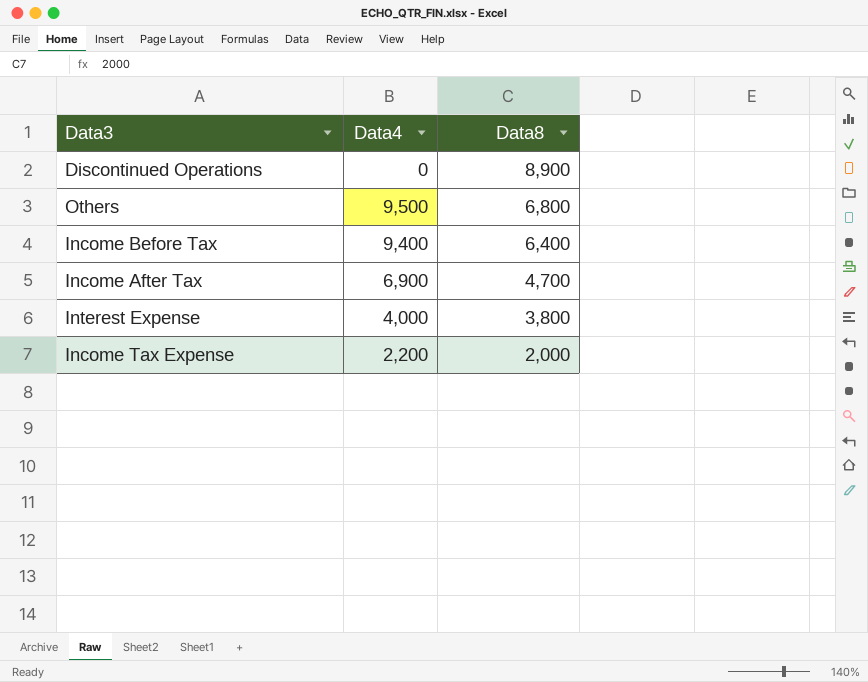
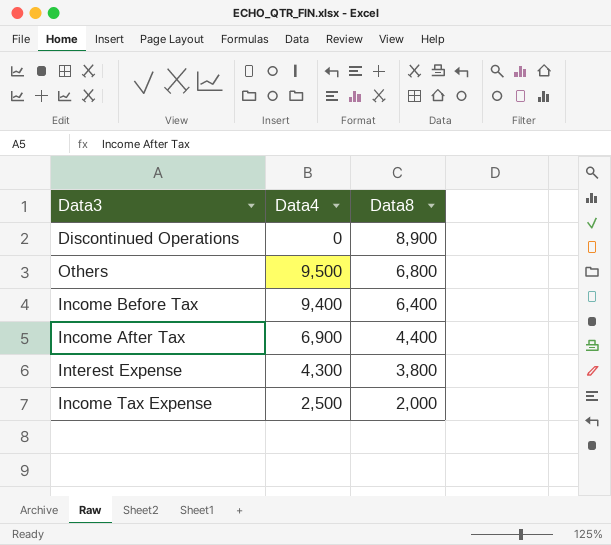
Income After Tax | Data8: 4,700 -> 4,400
Interest Expense | Data4: 4,000 -> 4,300
Income Tax Expense | Data4: 2,200 -> 2,500

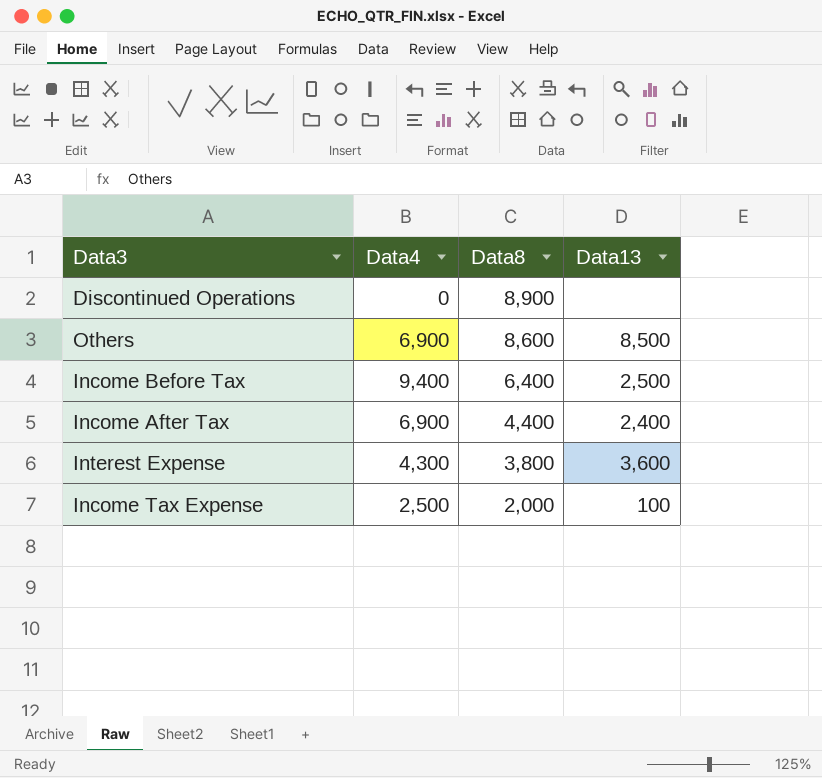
column Data13 | position: none -> 4
Others | Data4: 9,500 -> 6,900
Others | Data8: 6,800 -> 8,600

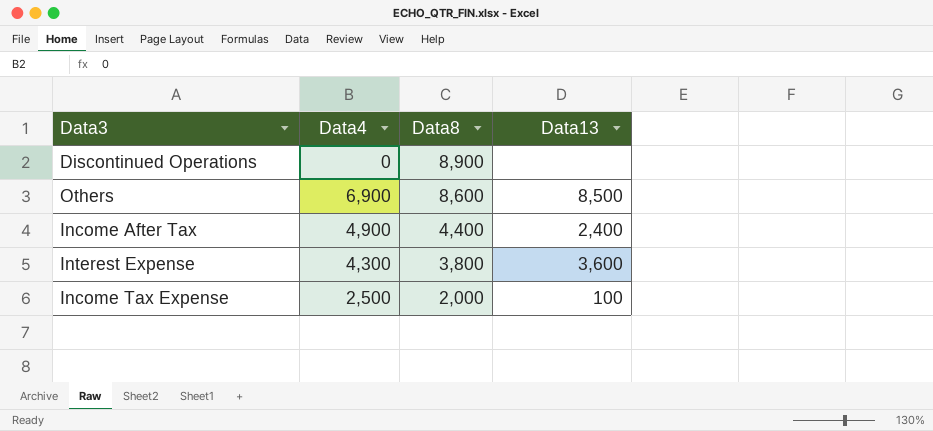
row Income Before Tax: 9,400 | 6,400 | 2,500 -> none
Income After Tax | Data4: 6,900 -> 4,900

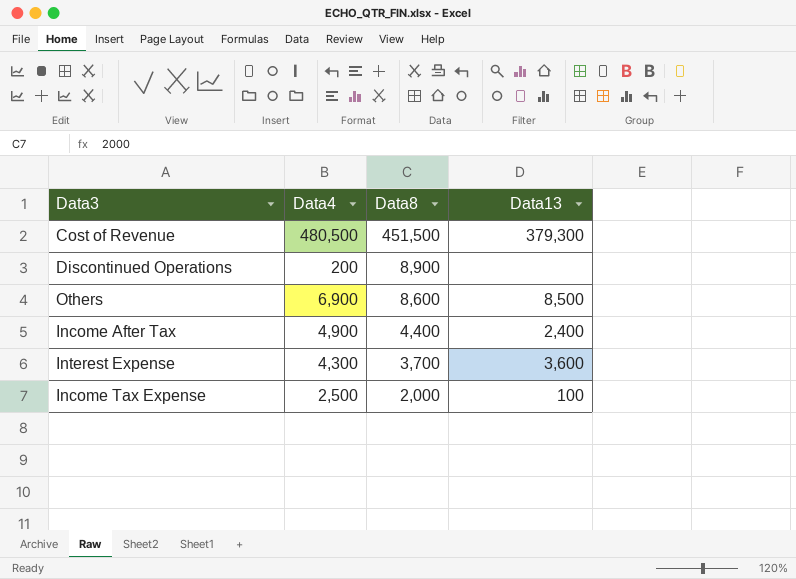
row Cost of Revenue: none -> 480,500 | 451,500 | 379,300
Discontinued Operations | Data4: 0 -> 200
Interest Expense | Data8: 3,800 -> 3,700

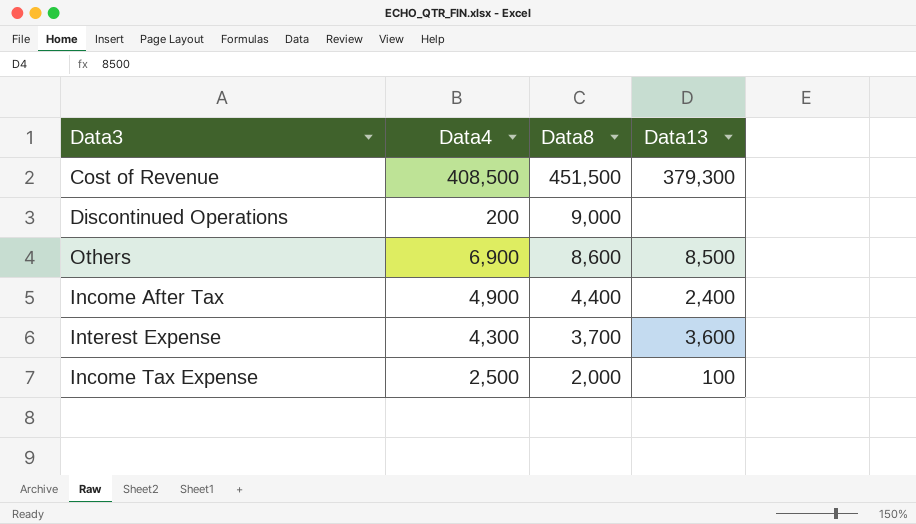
Cost of Revenue | Data4: 480,500 -> 408,500
Discontinued Operations | Data8: 8,900 -> 9,000

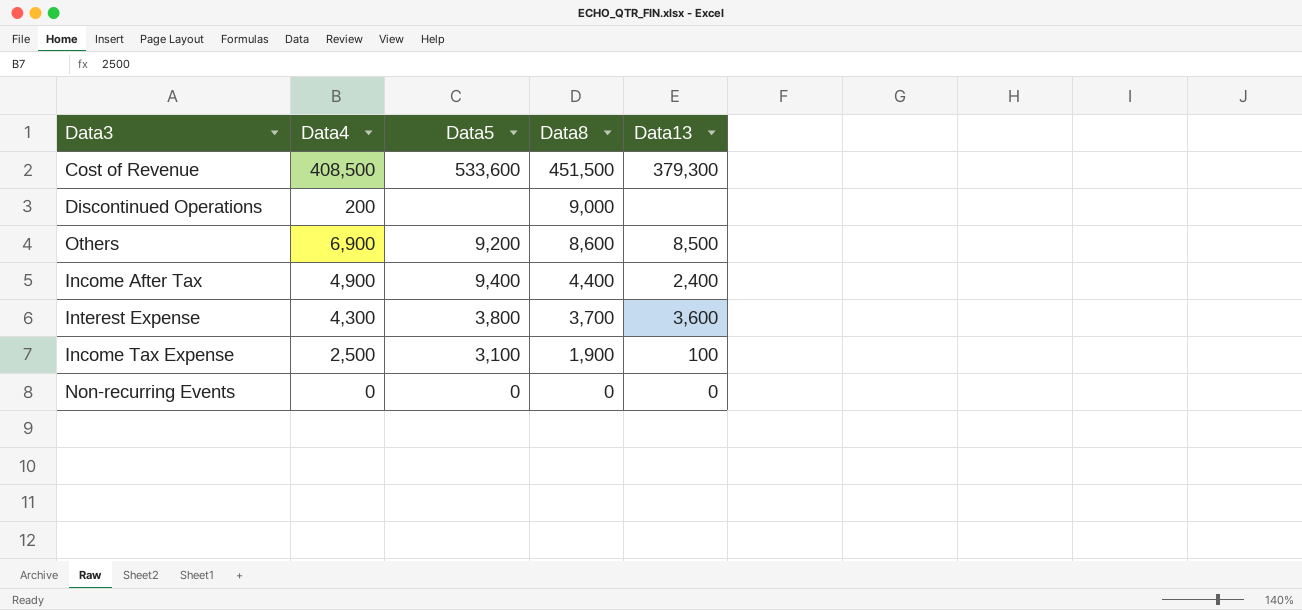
column Data5 | position: none -> 3
Income Tax Expense | Data8: 2,000 -> 1,900
row Non-recurring Events: none -> 0 | 0 | 0 | 0

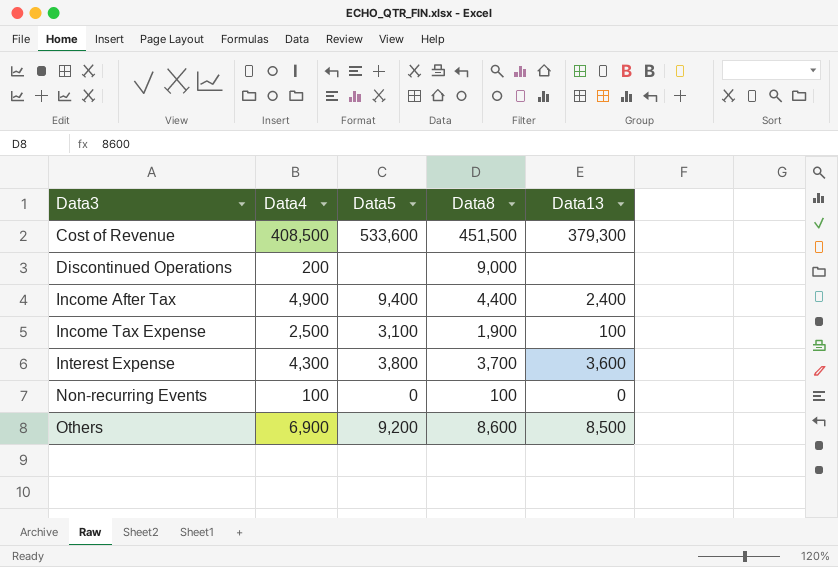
row order: Data8 descending -> Data3 ascending
Non-recurring Events | Data4: 0 -> 100
Non-recurring Events | Data8: 0 -> 100

